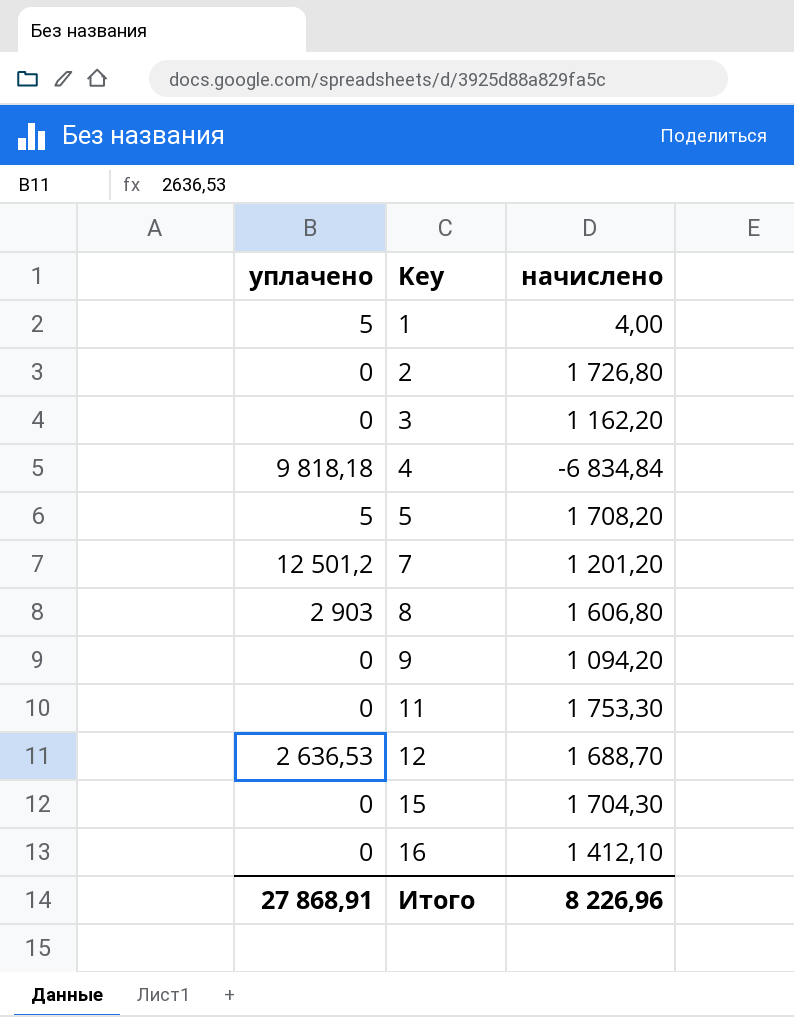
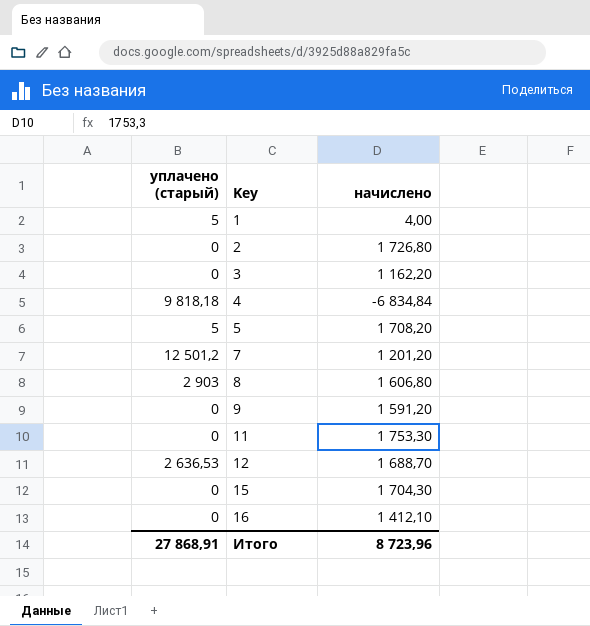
column name: уплачено -> уплачено (старый)
9 | начислено: 1 094,20 -> 1 591,20
Итого | начислено: 8 226,96 -> 8 723,96

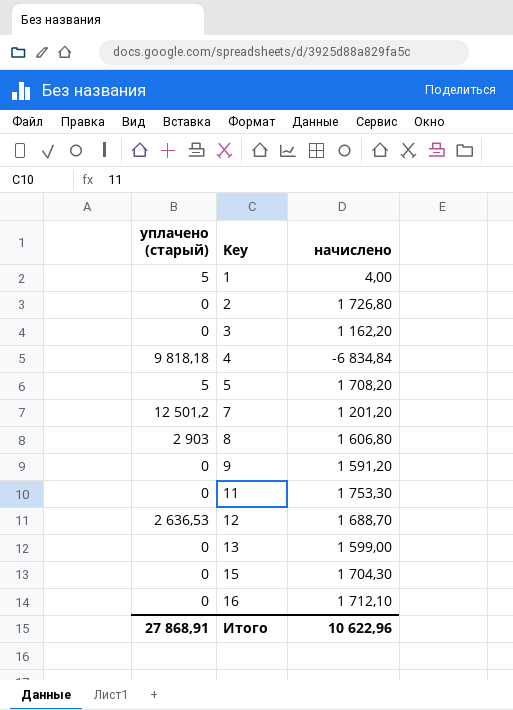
row 13: none -> 0 | 1 599,00
16 | начислено: 1 412,10 -> 1 712,10
Итого | начислено: 8 723,96 -> 10 622,96

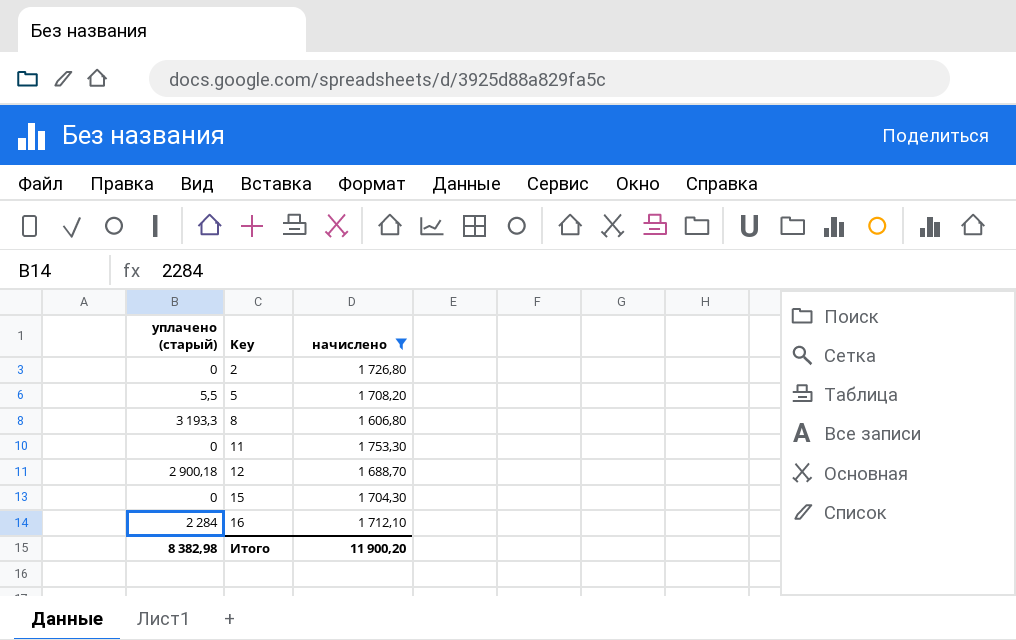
filter: none -> начислено >= 1 606,80
5 | уплачено (старый): 5 -> 5,5
8 | уплачено (старый): 2 903 -> 3 193,3
12 | уплачено (старый): 2 636,53 -> 2 900,18
16 | уплачено (старый): 0 -> 2 284
Итого | уплачено (старый): 27 868,91 -> 8 382,98
Итого | начислено: 10 622,96 -> 11 900,20

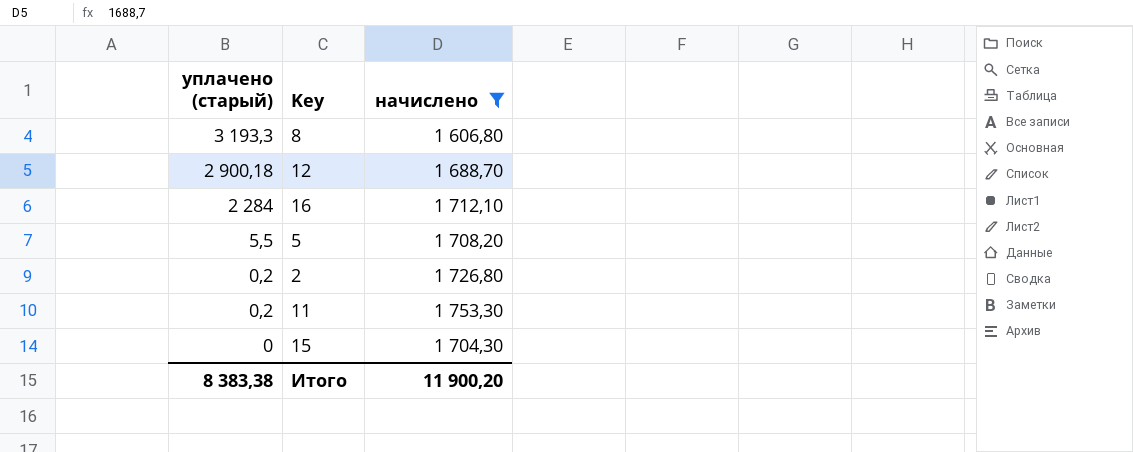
row order: Key ascending -> уплачено (старый) descending
2 | уплачено (старый): 0 -> 0,2
11 | уплачено (старый): 0 -> 0,2
Итого | уплачено (старый): 8 382,98 -> 8 383,38

